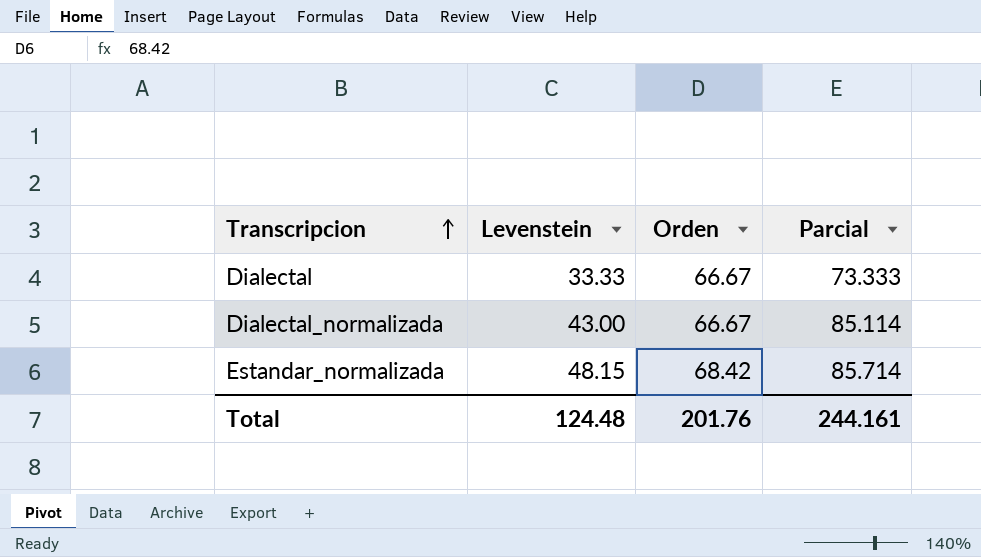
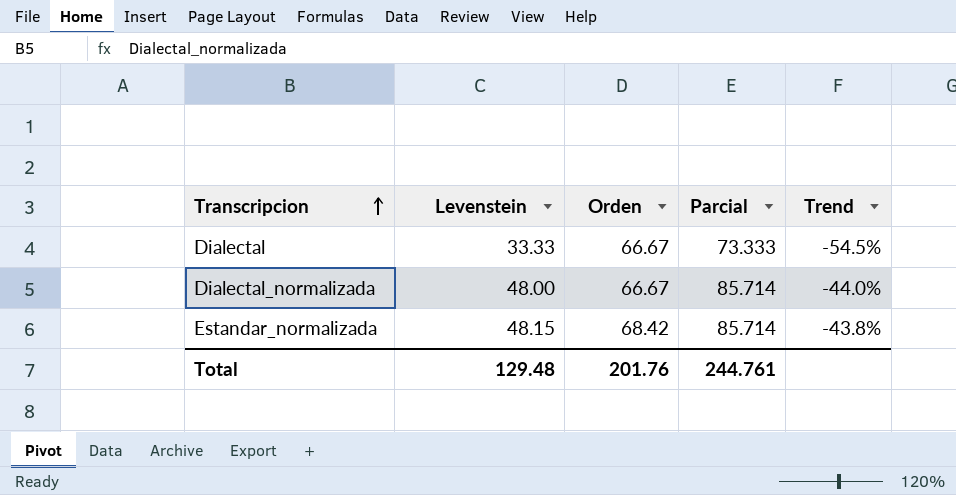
column Trend | formula: none -> ([Levenstein] - [Parcial]) / [Parcial]
Dialectal_normalizada | Levenstein: 43.00 -> 48.00
Dialectal_normalizada | Parcial: 85.114 -> 85.714
Total | Levenstein: 124.48 -> 129.48
Total | Parcial: 244.161 -> 244.761

